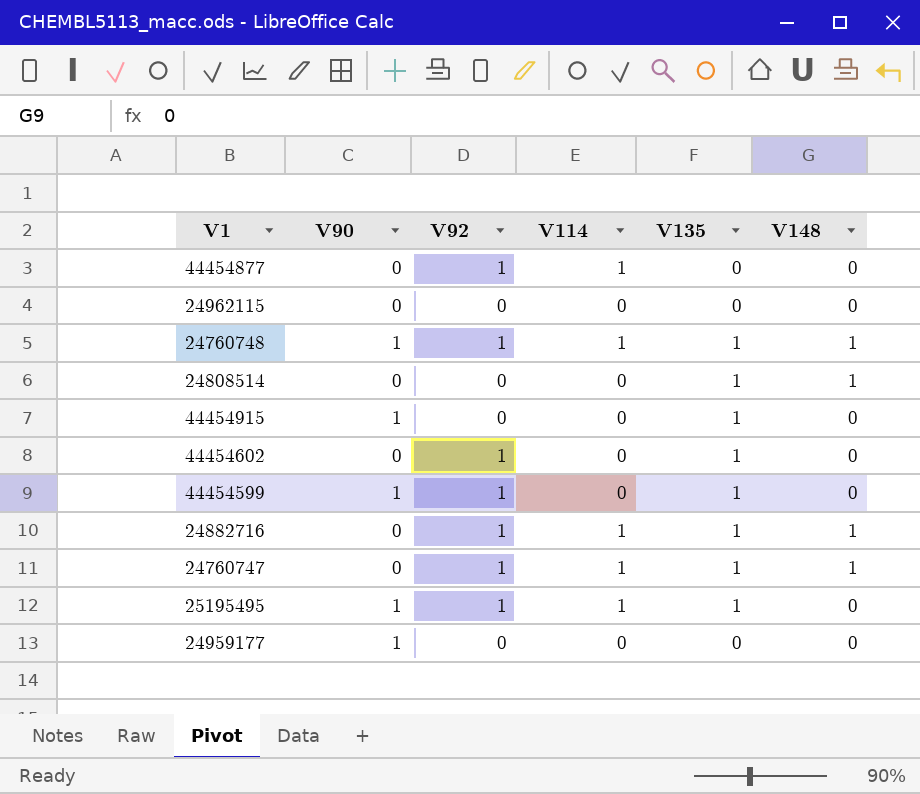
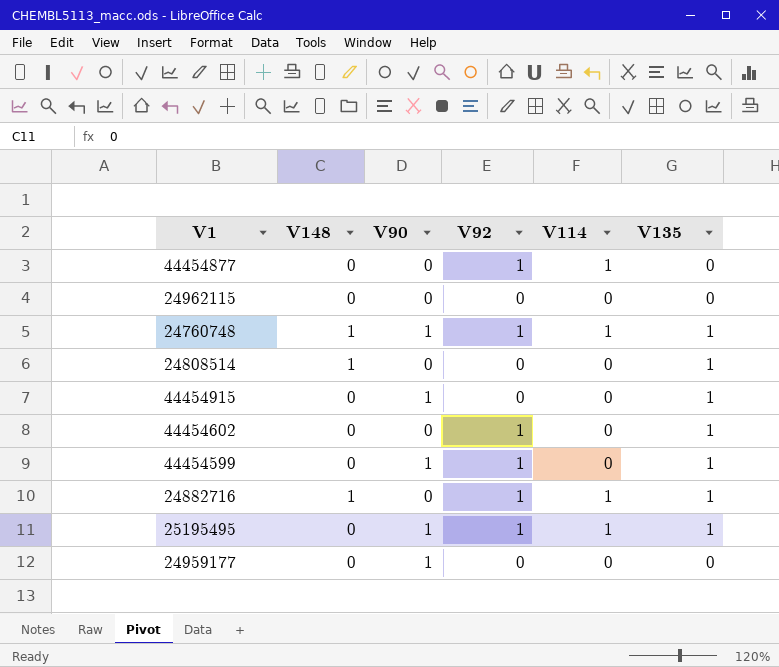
column V148 | position: 6 -> 2
row 24760747: 0 | 1 | 1 | 1 | 1 -> none

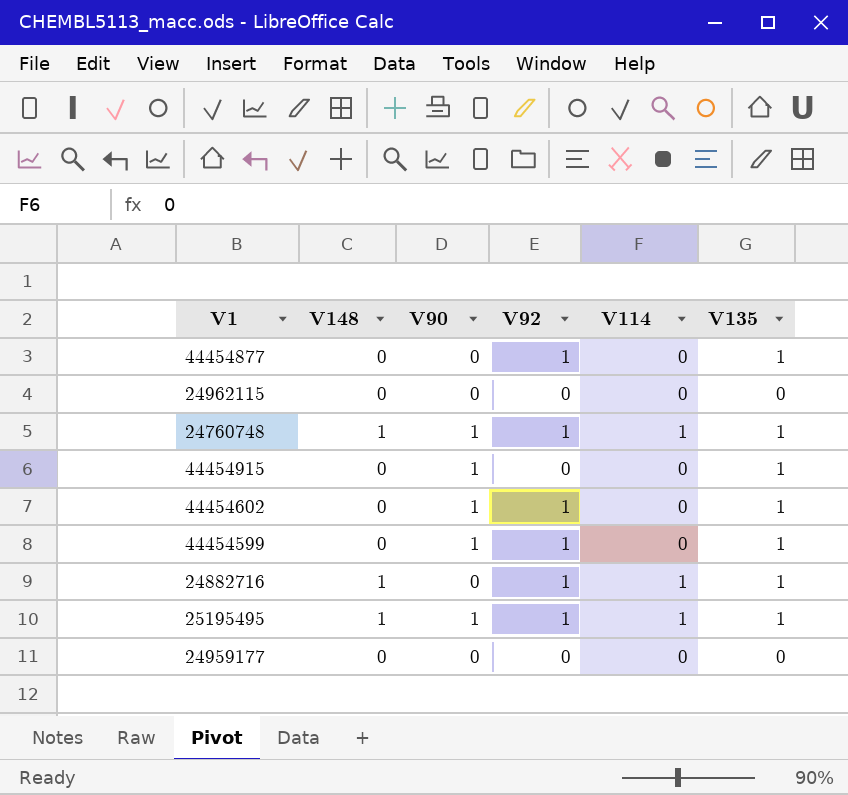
row 24808514: 1 | 0 | 0 | 0 | 1 -> none
44454877 | V114: 1 -> 0
44454877 | V135: 0 -> 1
44454602 | V90: 0 -> 1
25195495 | V148: 0 -> 1
24959177 | V90: 1 -> 0

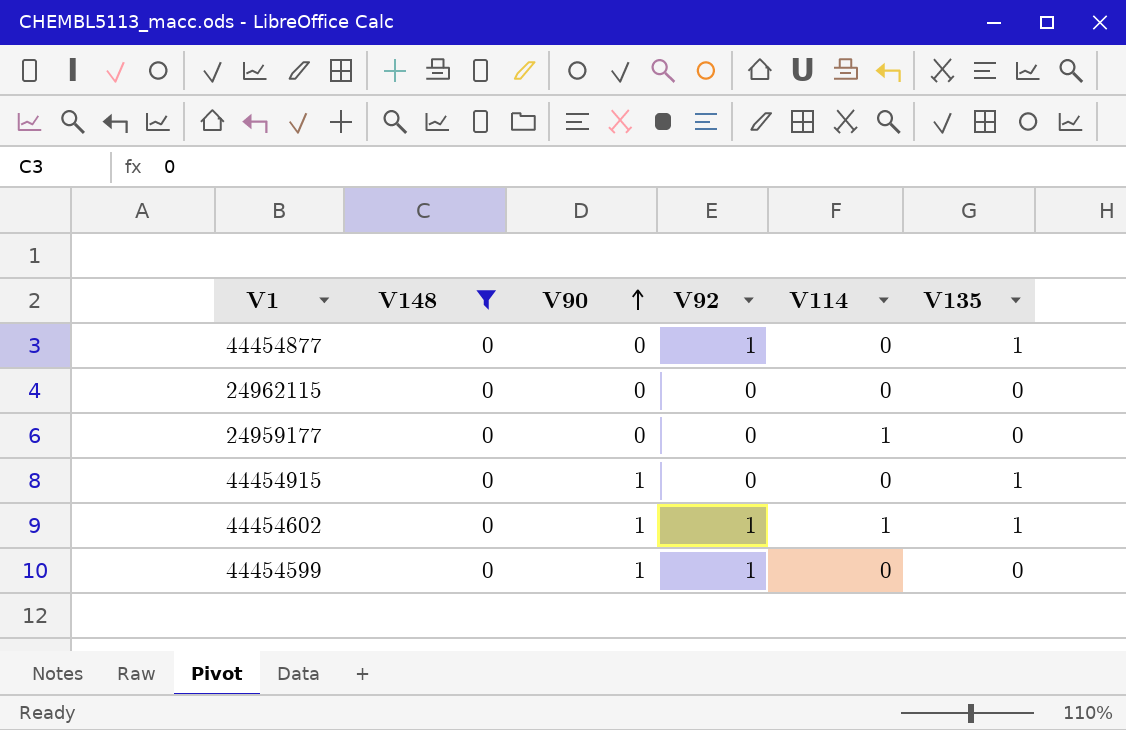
filter: none -> V148 = 0
row order: none -> V90 ascending
24959177 | V114: 0 -> 1
44454602 | V114: 0 -> 1
44454599 | V135: 1 -> 0

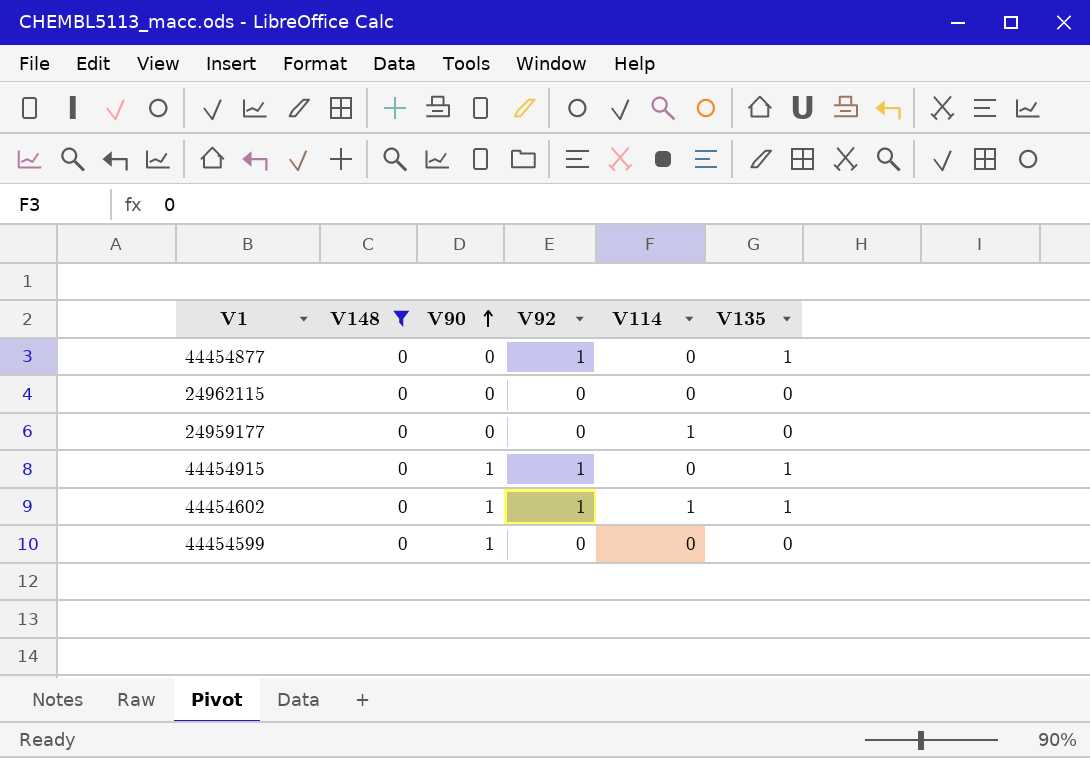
44454915 | V92: 0 -> 1
44454599 | V92: 1 -> 0

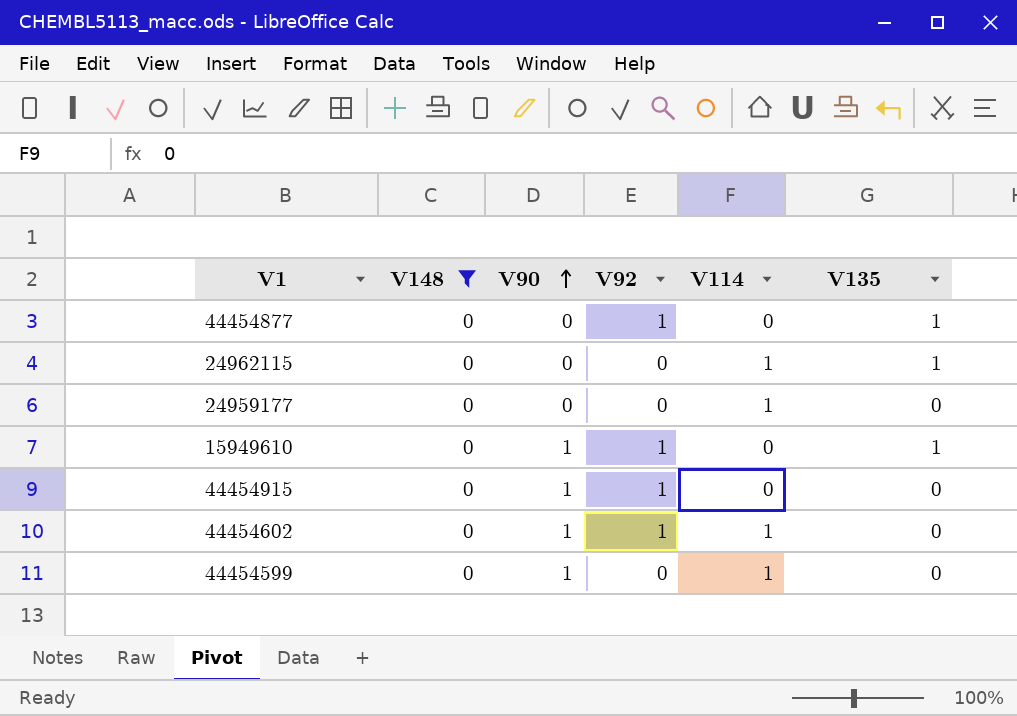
24962115 | V114: 0 -> 1
24962115 | V135: 0 -> 1
row 15949610: none -> 0 | 1 | 1 | 0 | 1
44454915 | V135: 1 -> 0
44454602 | V135: 1 -> 0
44454599 | V114: 0 -> 1

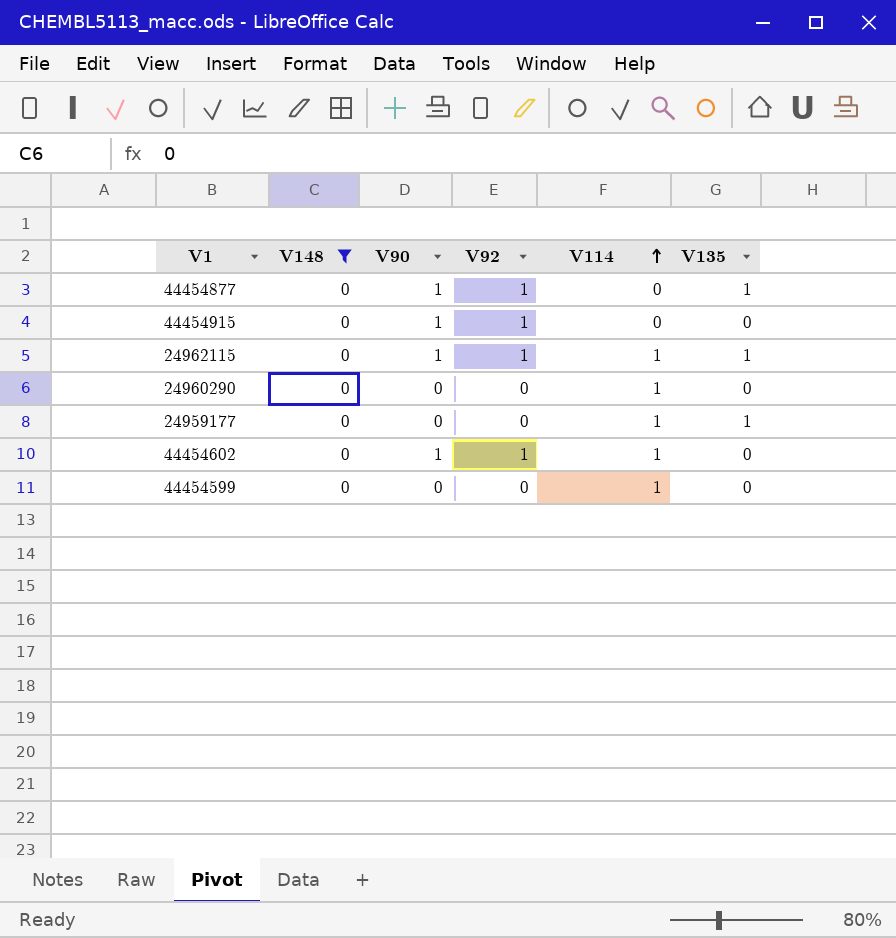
row order: V90 ascending -> V114 ascending
row 15949610: 0 | 1 | 1 | 0 | 1 -> none
44454877 | V90: 0 -> 1
24962115 | V90: 0 -> 1
24962115 | V92: 0 -> 1
row 24960290: none -> 0 | 0 | 0 | 1 | 0
24959177 | V135: 0 -> 1
44454599 | V90: 1 -> 0

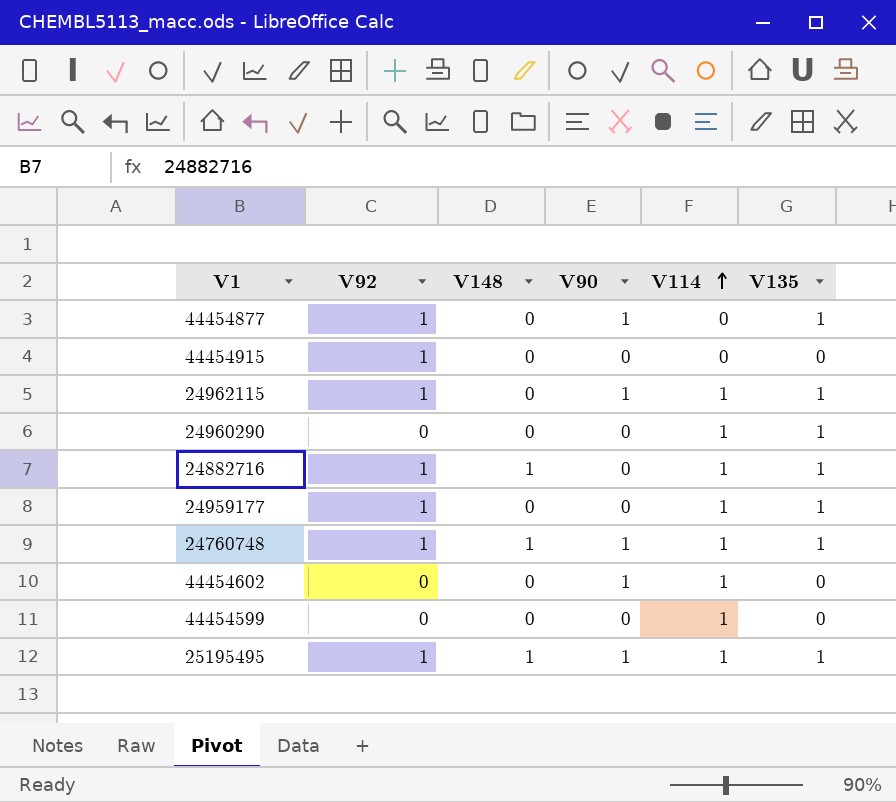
filter: V148 = 0 -> none
column V92 | position: 4 -> 2
44454915 | V90: 1 -> 0
24960290 | V135: 0 -> 1
24959177 | V92: 0 -> 1
44454602 | V92: 1 -> 0

